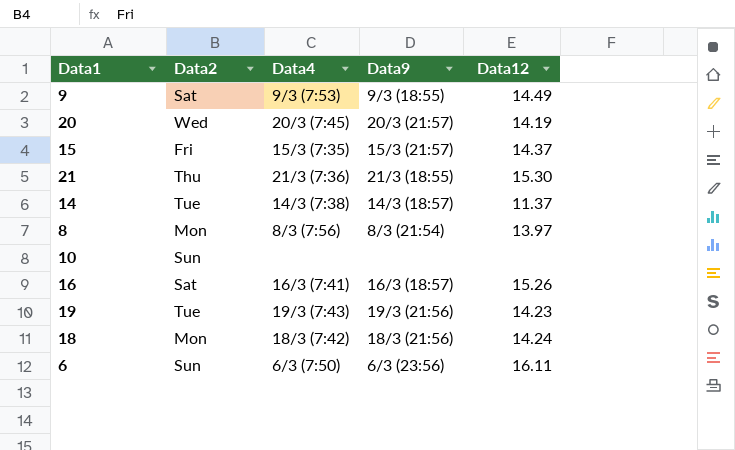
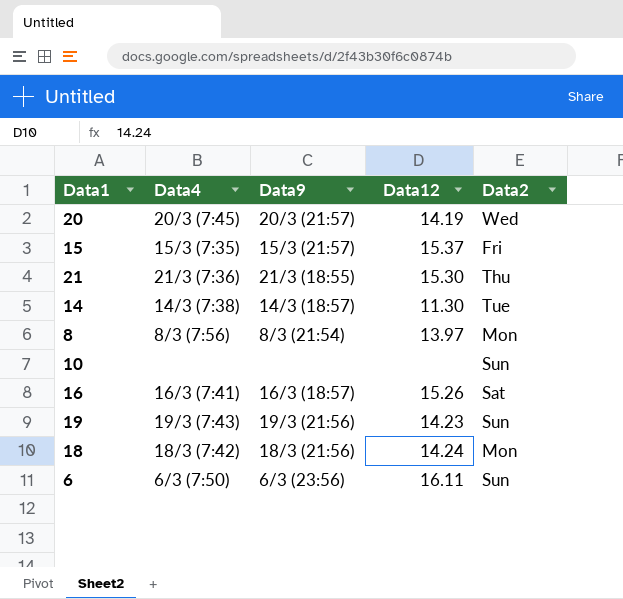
column Data2 | position: 2 -> 5
row 9: Sat | 9/3 (7:53) | 9/3 (18:55) | 14.49 -> none
15 | Data12: 14.37 -> 15.37
14 | Data12: 11.37 -> 11.30
19 | Data2: Tue -> Sun

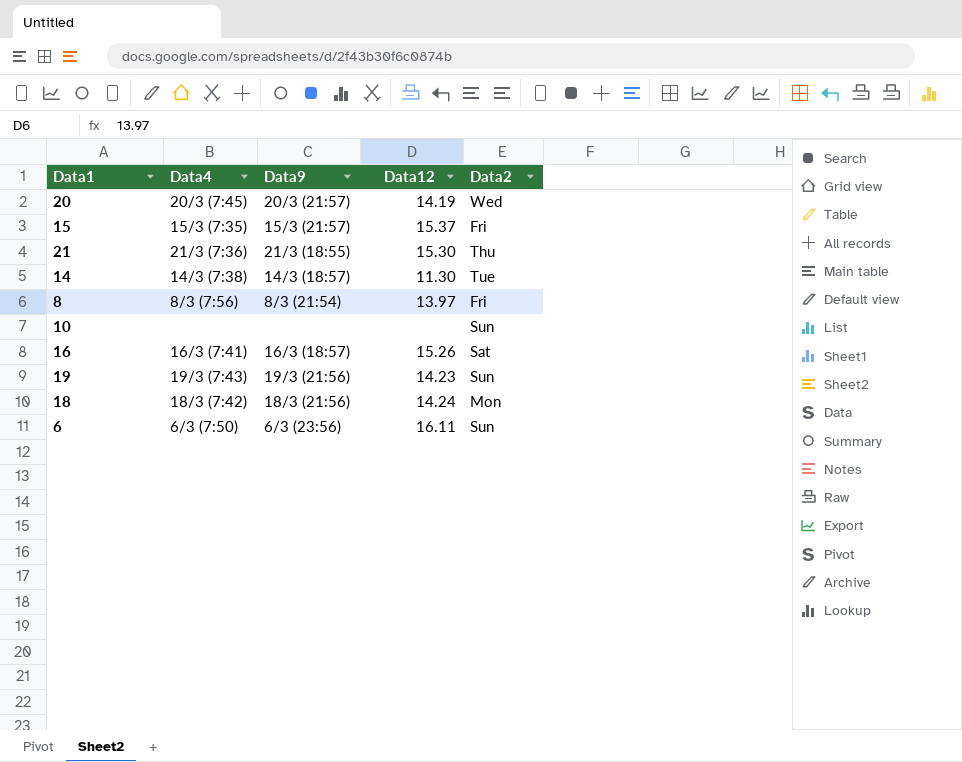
8 | Data2: Mon -> Fri

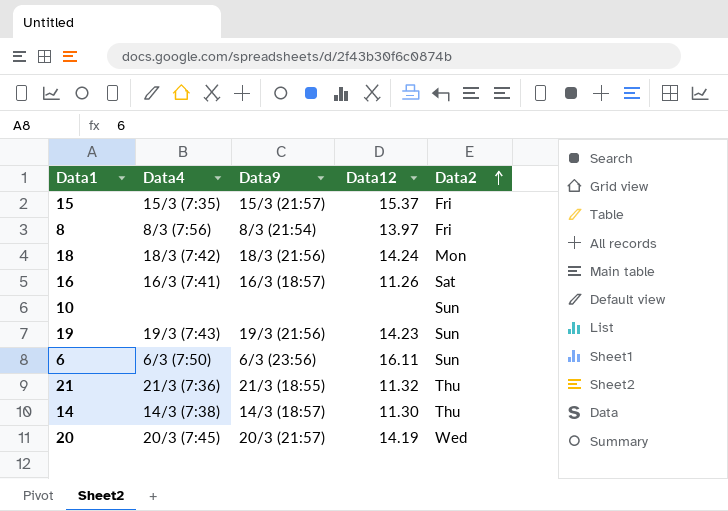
row order: none -> Data2 ascending
16 | Data12: 15.26 -> 11.26
21 | Data12: 15.30 -> 11.32
14 | Data2: Tue -> Thu

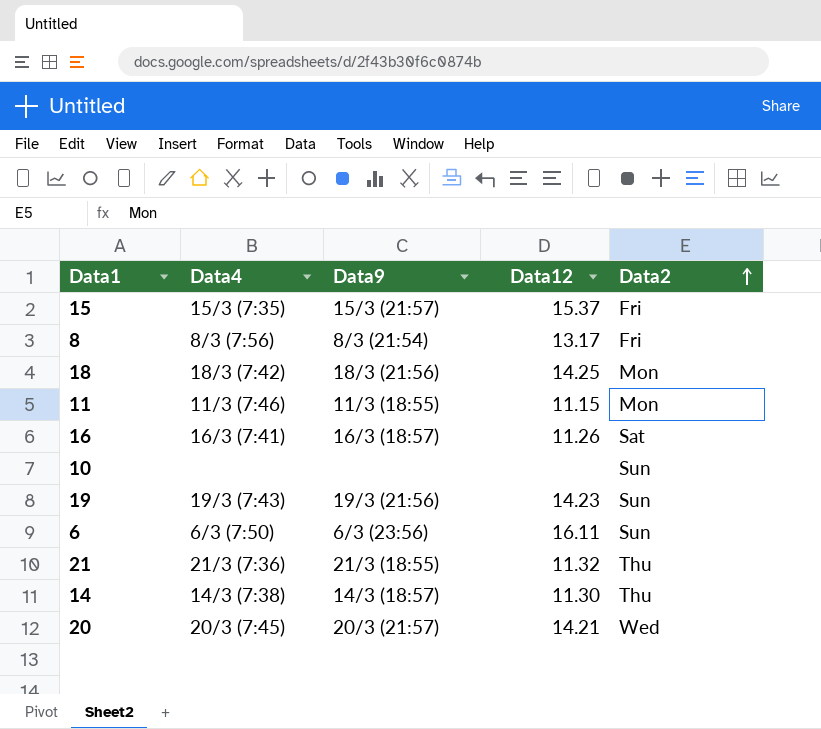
8 | Data12: 13.97 -> 13.17
18 | Data12: 14.24 -> 14.25
row 11: none -> 11/3 (7:46) | 11/3 (18:55) | 11.15 | Mon
20 | Data12: 14.19 -> 14.21

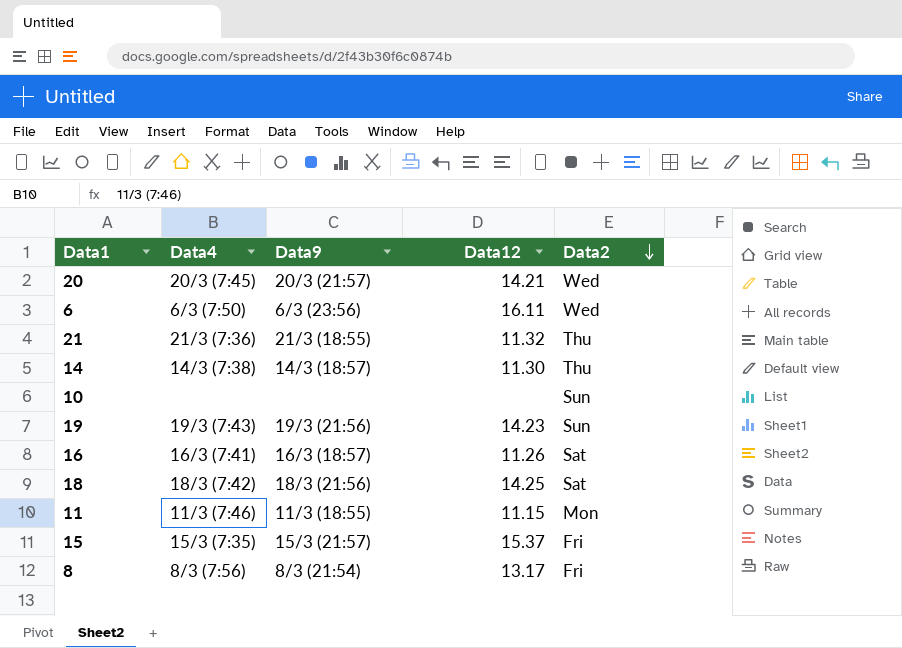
row order: Data2 ascending -> Data2 descending
6 | Data2: Sun -> Wed
18 | Data2: Mon -> Sat

